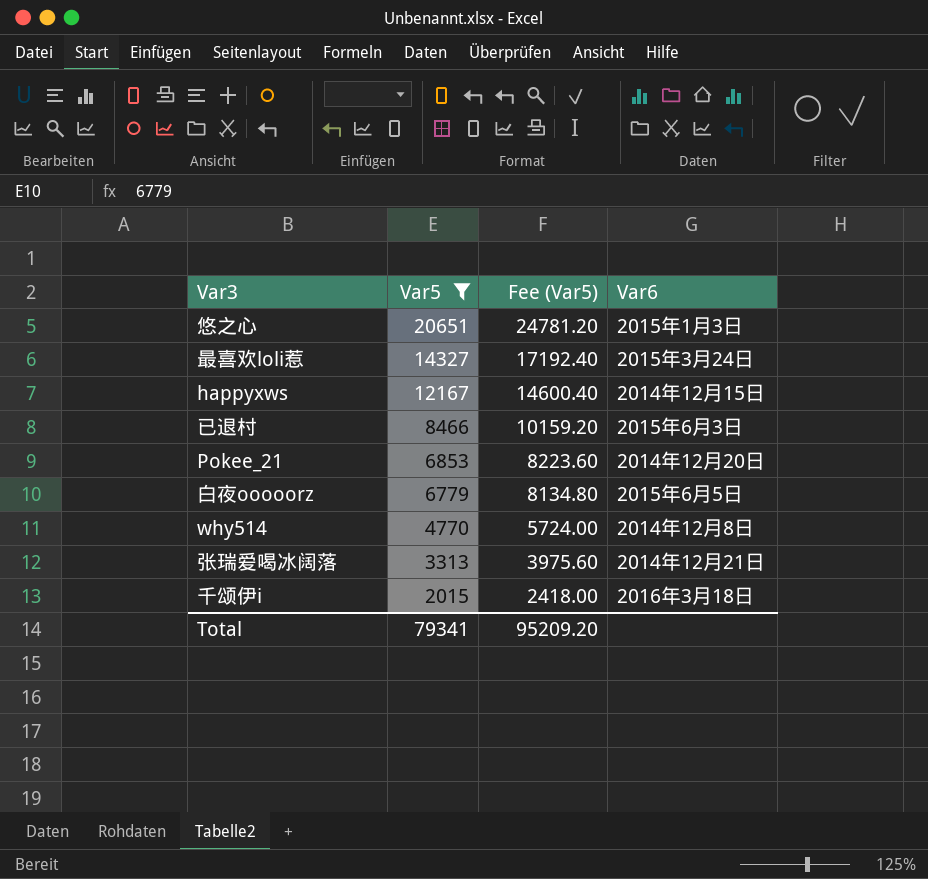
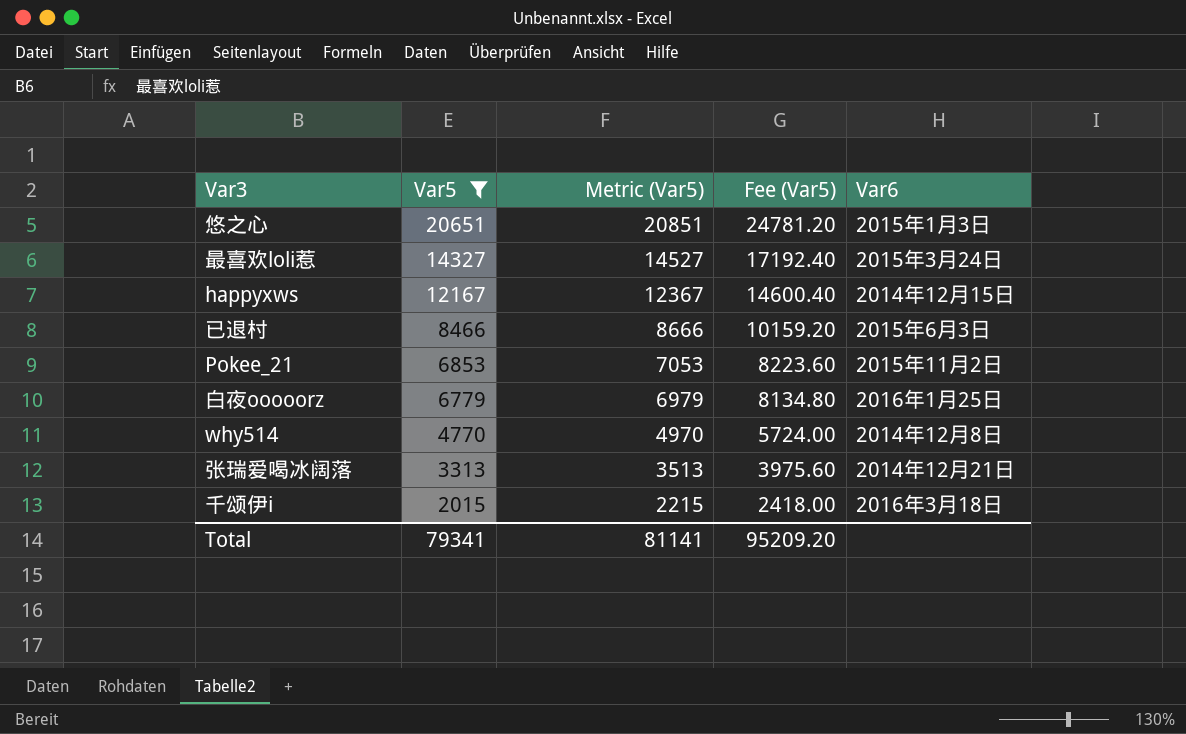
column Metric (Var5) | formula: none -> [Var5] + 200
Pokee_21 | Var6: 2014年12月20日 -> 2015年11月2日
白夜ooooorz | Var6: 2015年6月5日 -> 2016年1月25日

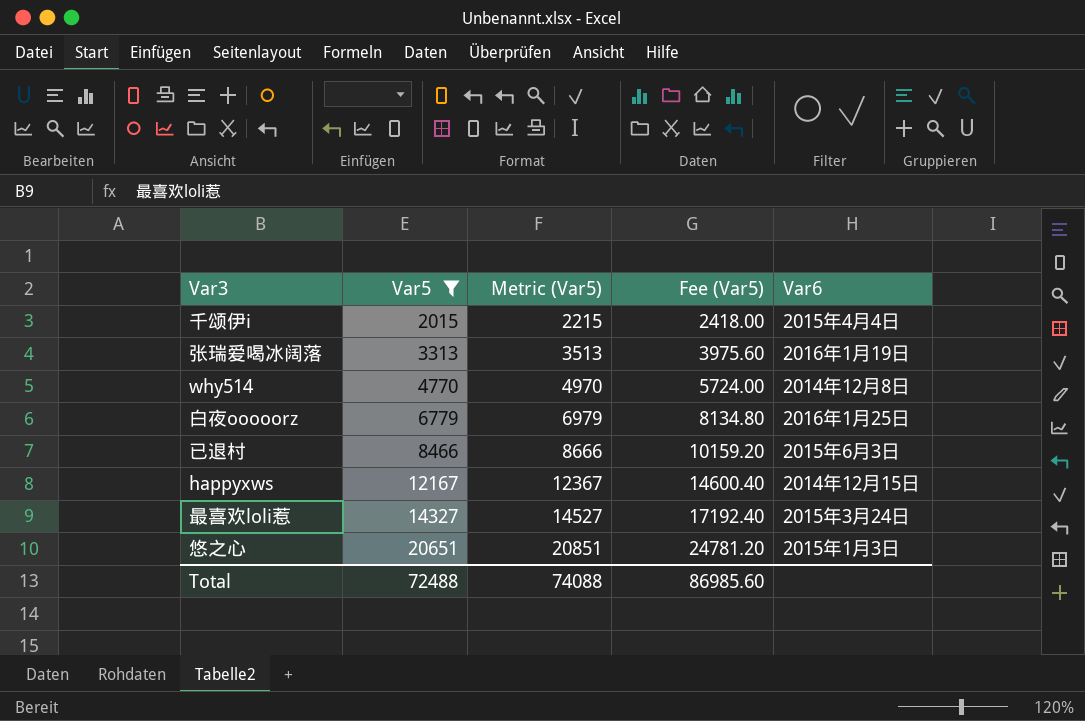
row order: Var5 descending -> Var5 ascending
row Pokee_21: 6853 | 7053 | 8223.60 | 2015年11月2日 -> none
千颂伊i | Var6: 2016年3月18日 -> 2015年4月4日
张瑞爱喝冰阔落 | Var6: 2014年12月21日 -> 2016年1月19日
Total | Var5: 79341 -> 72488
Total | Metric (Var5): 81141 -> 74088
Total | Fee (Var5): 95209.20 -> 86985.60

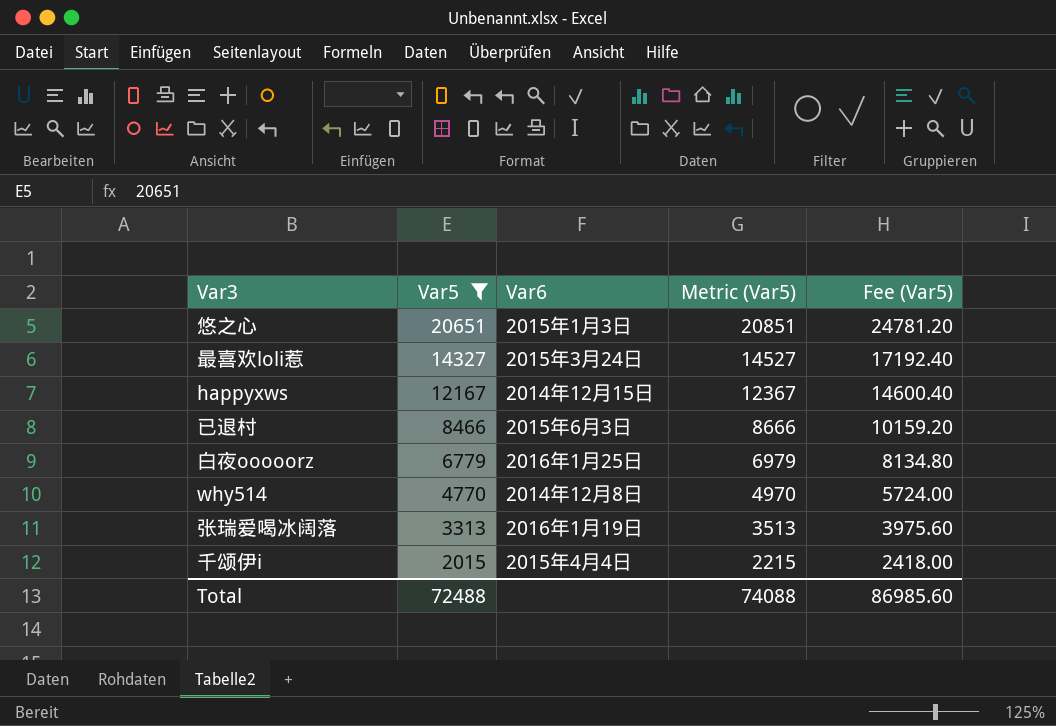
row order: Var5 ascending -> Var5 descending
column Var6 | position: 5 -> 3

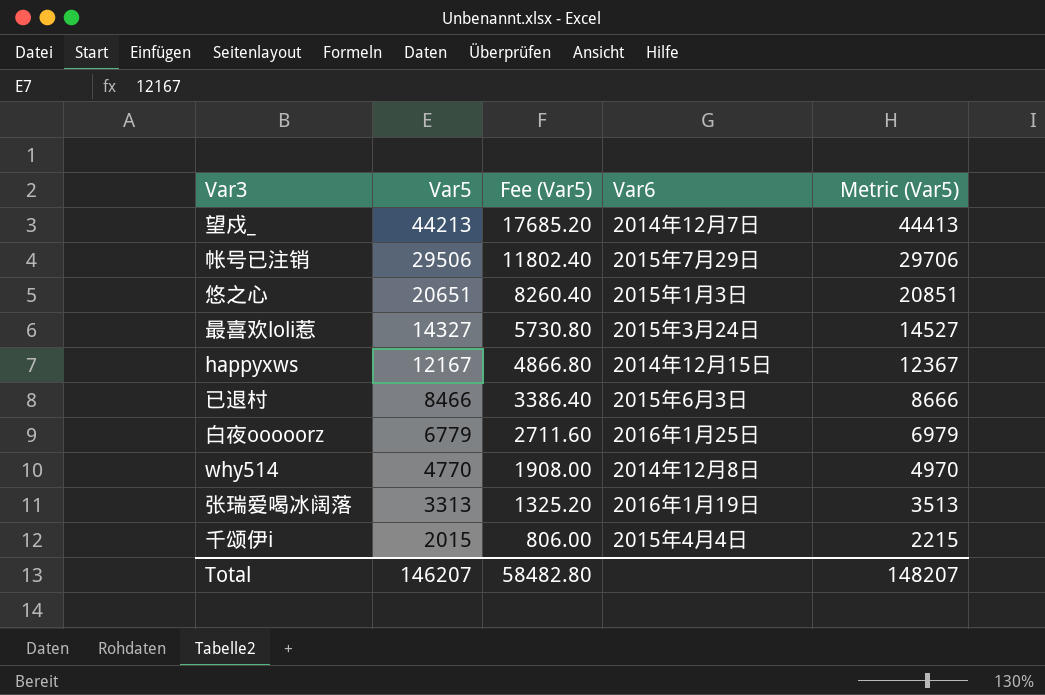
filter: Var5 <= 20651 -> none
column Fee (Var5) | formula: [Var5] * 1.2 -> [Var5] * 0.4
column Fee (Var5) | position: 5 -> 3
Total | Var5: 72488 -> 146207
Total | Fee (Var5): 86985.60 -> 58482.80
Total | Metric (Var5): 74088 -> 148207

